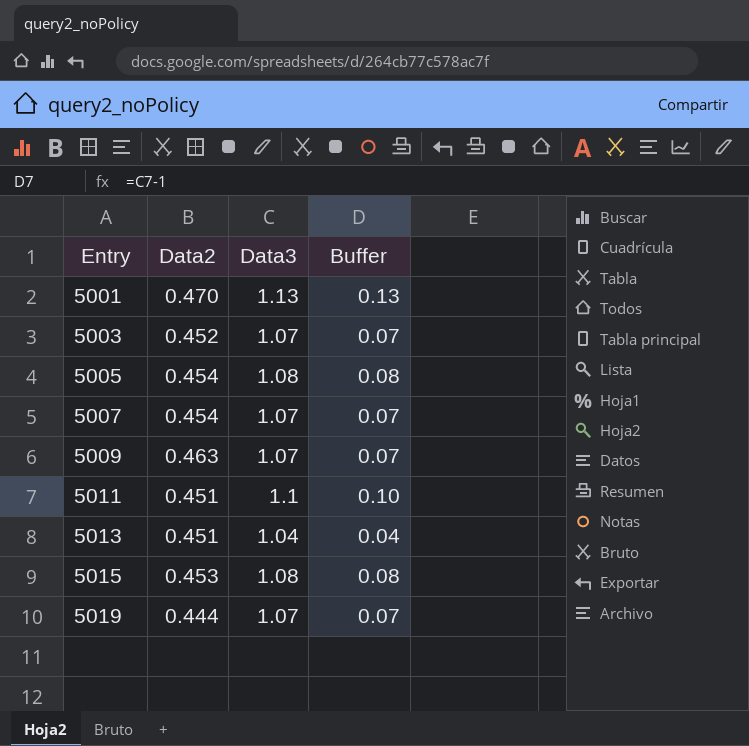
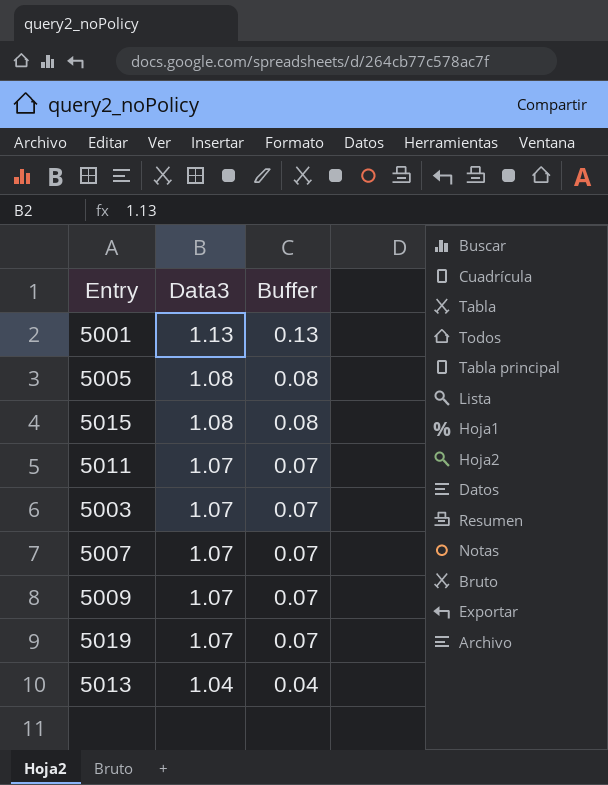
row order: Entry ascending -> Data3 descending
column Data2 | position: 2 -> none
5011 | Data3: 1.1 -> 1.07
5011 | Buffer: 0.10 -> 0.07

